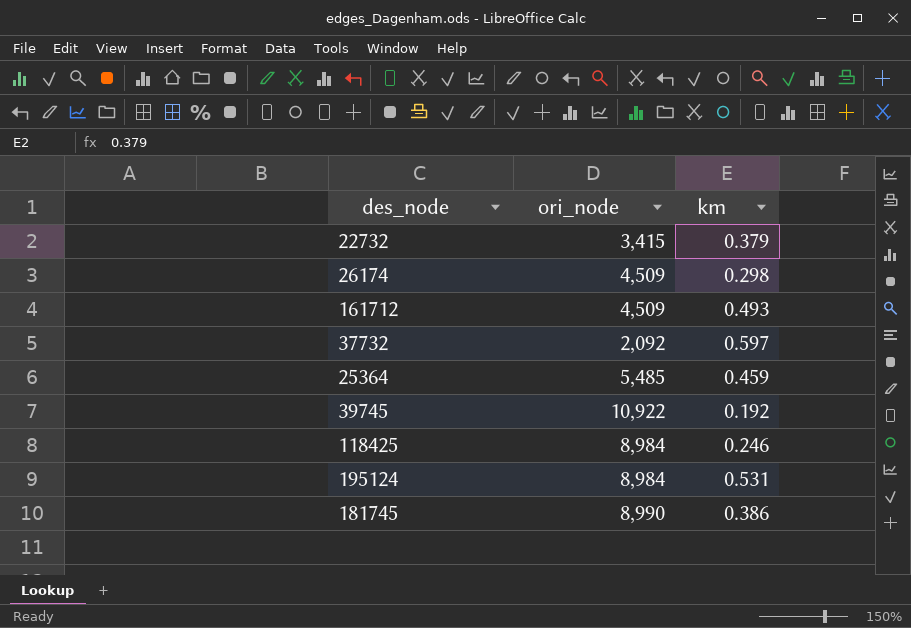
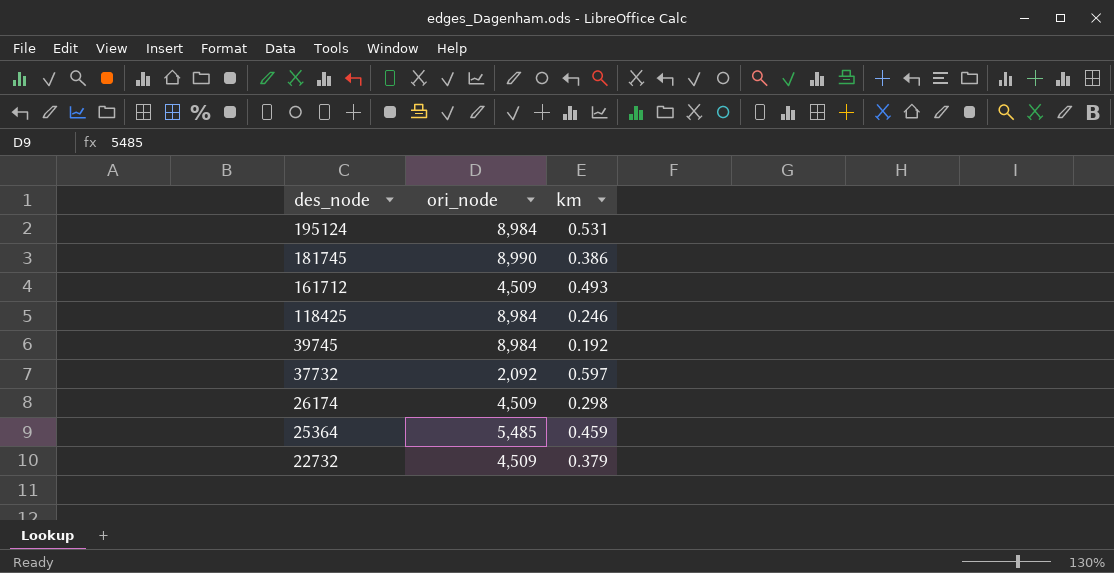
row order: none -> des_node descending
39745 | ori_node: 10,922 -> 8,984
22732 | ori_node: 3,415 -> 4,509

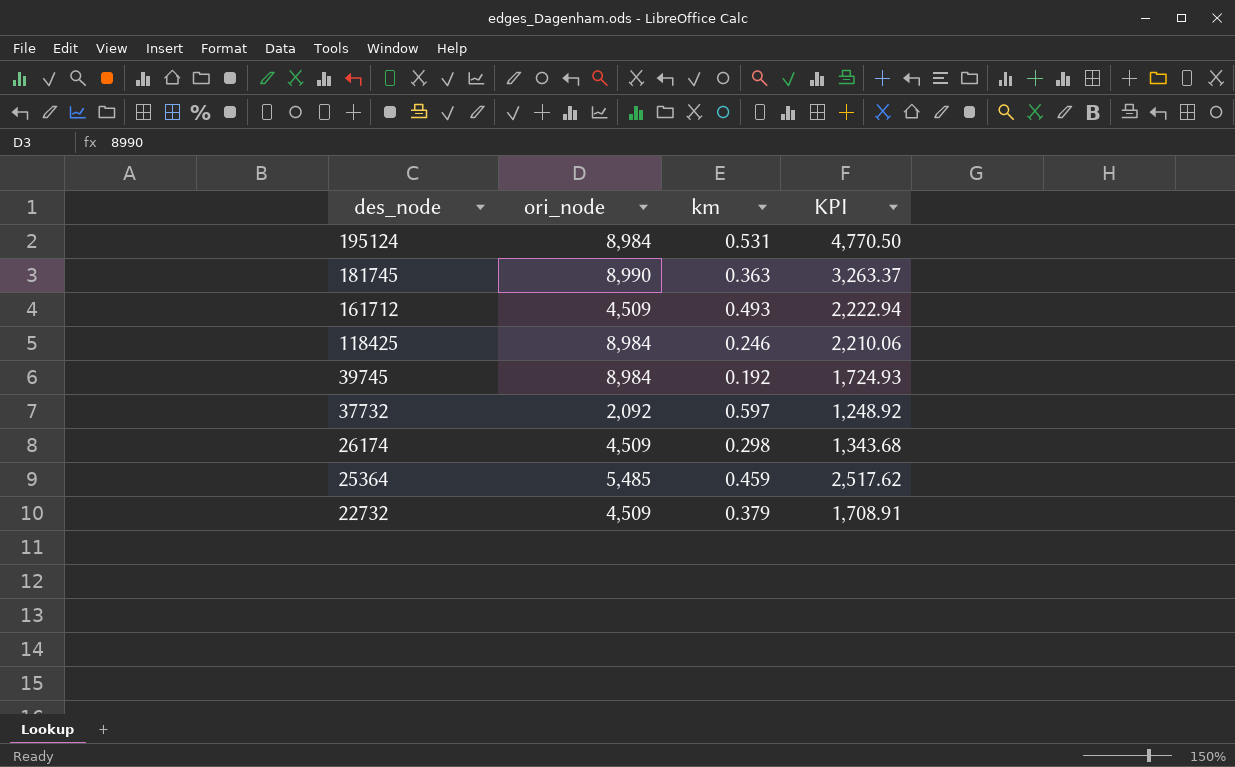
column KPI | formula: none -> [ori_node] * [km]
181745 | km: 0.386 -> 0.363

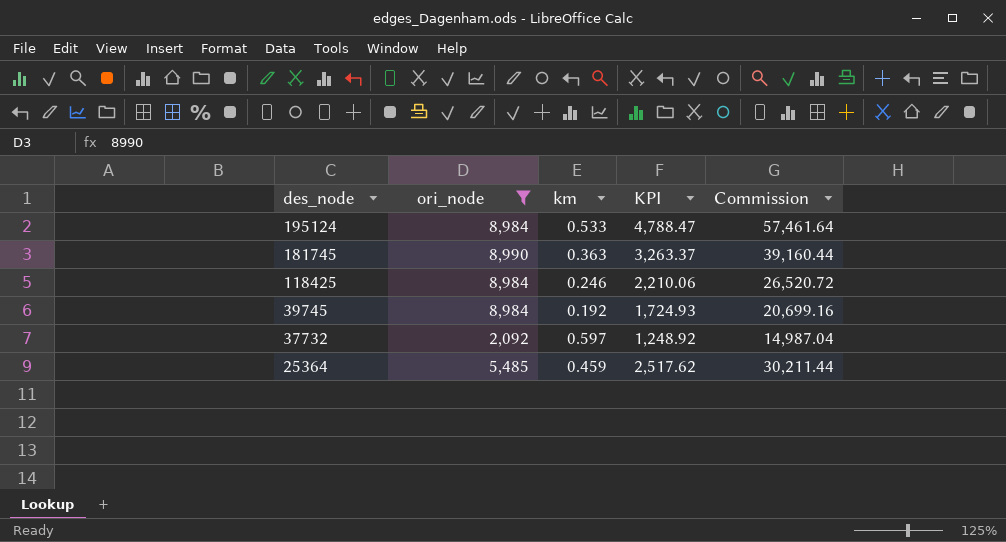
filter: none -> ori_node != 4,509
column Commission | formula: none -> [KPI] * 12
195124 | km: 0.531 -> 0.533
195124 | KPI: 4,770.50 -> 4,788.47

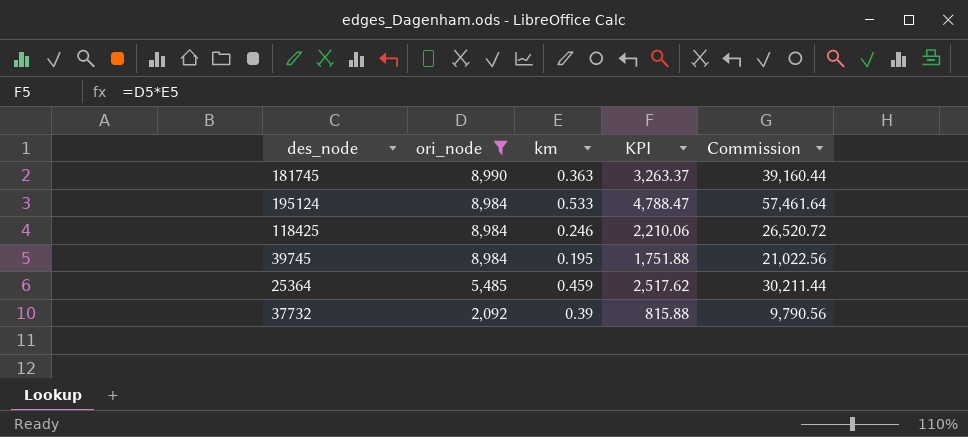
row order: des_node descending -> ori_node descending
39745 | km: 0.192 -> 0.195
39745 | KPI: 1,724.93 -> 1,751.88
39745 | Commission: 20,699.16 -> 21,022.56
37732 | km: 0.597 -> 0.39
37732 | KPI: 1,248.92 -> 815.88
37732 | Commission: 14,987.04 -> 9,790.56

